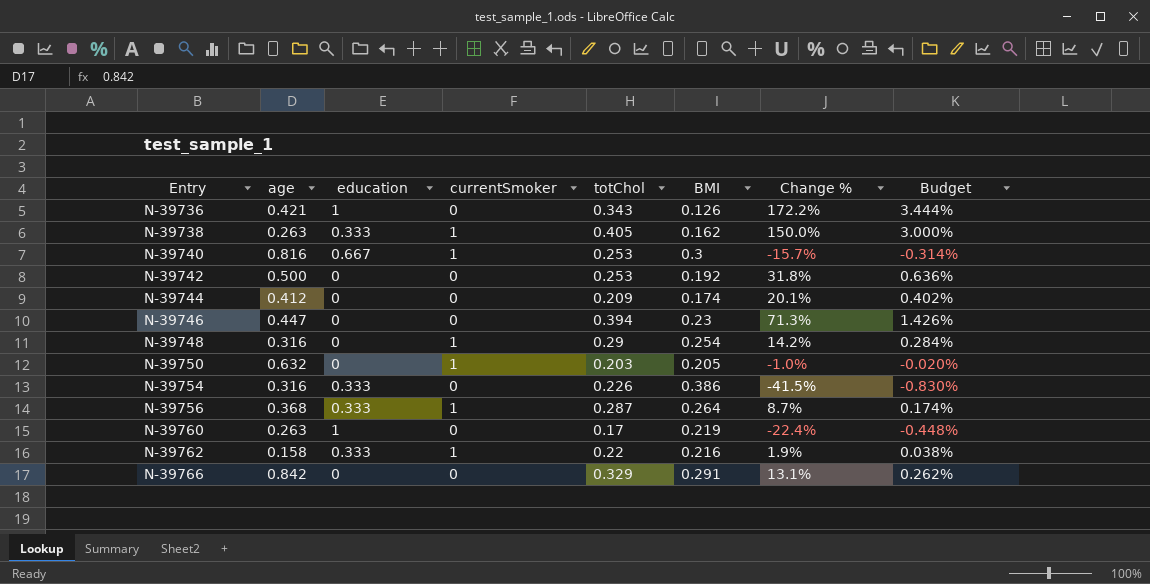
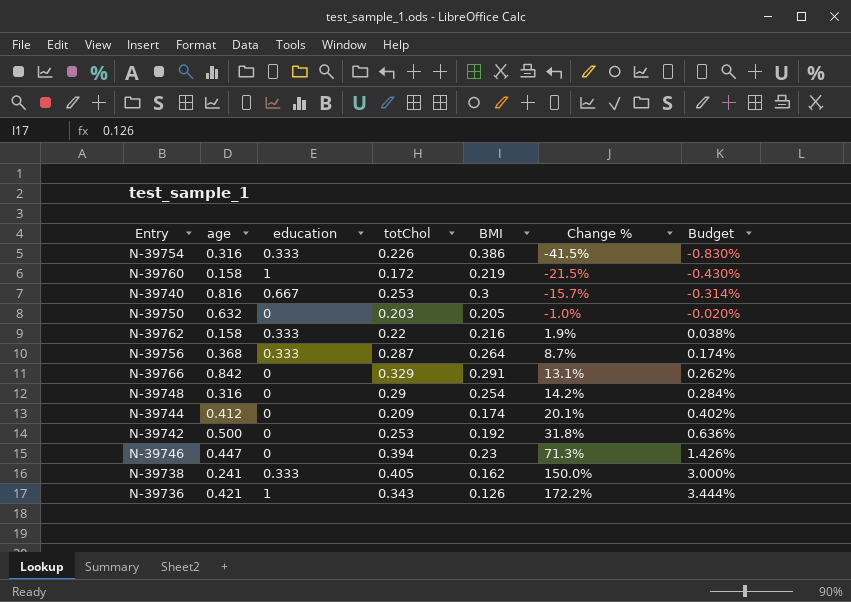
row order: Entry ascending -> Change % ascending
column currentSmoker | position: 4 -> none
N-39760 | age: 0.263 -> 0.158
N-39760 | totChol: 0.17 -> 0.172
N-39760 | Change %: -22.4% -> -21.5%
N-39760 | Budget: -0.448% -> -0.430%
N-39738 | age: 0.263 -> 0.241

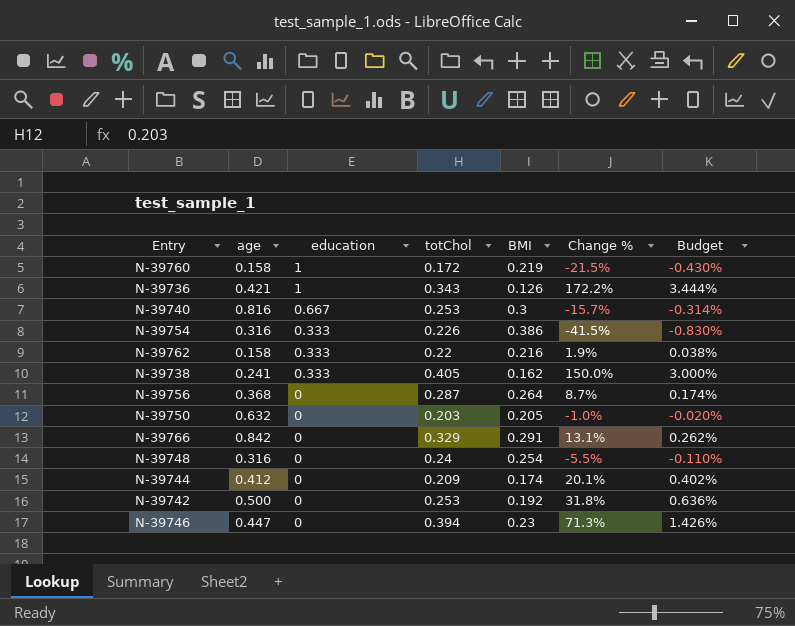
row order: Change % ascending -> education descending
N-39756 | education: 0.333 -> 0
N-39748 | totChol: 0.29 -> 0.24
N-39748 | Change %: 14.2% -> -5.5%
N-39748 | Budget: 0.284% -> -0.110%

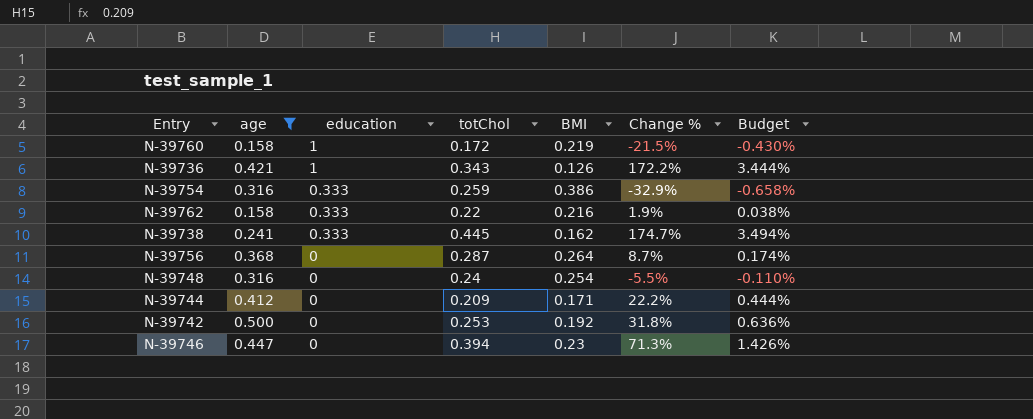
filter: none -> age <= 0.500
N-39754 | totChol: 0.226 -> 0.259
N-39754 | Change %: -41.5% -> -32.9%
N-39754 | Budget: -0.830% -> -0.658%
N-39738 | totChol: 0.405 -> 0.445
N-39738 | Change %: 150.0% -> 174.7%
N-39738 | Budget: 3.000% -> 3.494%
N-39744 | BMI: 0.174 -> 0.171
N-39744 | Change %: 20.1% -> 22.2%
N-39744 | Budget: 0.402% -> 0.444%

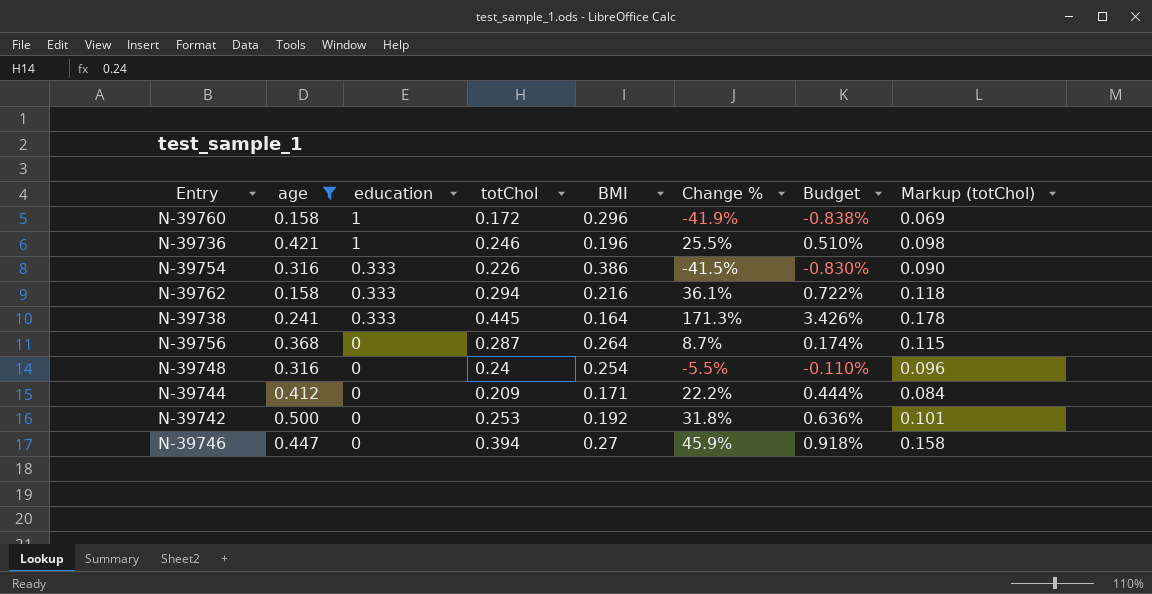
column Markup (totChol) | formula: none -> [totChol] * 0.4
N-39760 | BMI: 0.219 -> 0.296
N-39760 | Change %: -21.5% -> -41.9%
N-39760 | Budget: -0.430% -> -0.838%
N-39736 | totChol: 0.343 -> 0.246
N-39736 | BMI: 0.126 -> 0.196
N-39736 | Change %: 172.2% -> 25.5%
N-39736 | Budget: 3.444% -> 0.510%
N-39754 | totChol: 0.259 -> 0.226
N-39754 | Change %: -32.9% -> -41.5%
N-39754 | Budget: -0.658% -> -0.830%
N-39762 | totChol: 0.22 -> 0.294
N-39762 | Change %: 1.9% -> 36.1%
N-39762 | Budget: 0.038% -> 0.722%
N-39738 | BMI: 0.162 -> 0.164
N-39738 | Change %: 174.7% -> 171.3%
N-39738 | Budget: 3.494% -> 3.426%
N-39746 | BMI: 0.23 -> 0.27
N-39746 | Change %: 71.3% -> 45.9%
N-39746 | Budget: 1.426% -> 0.918%

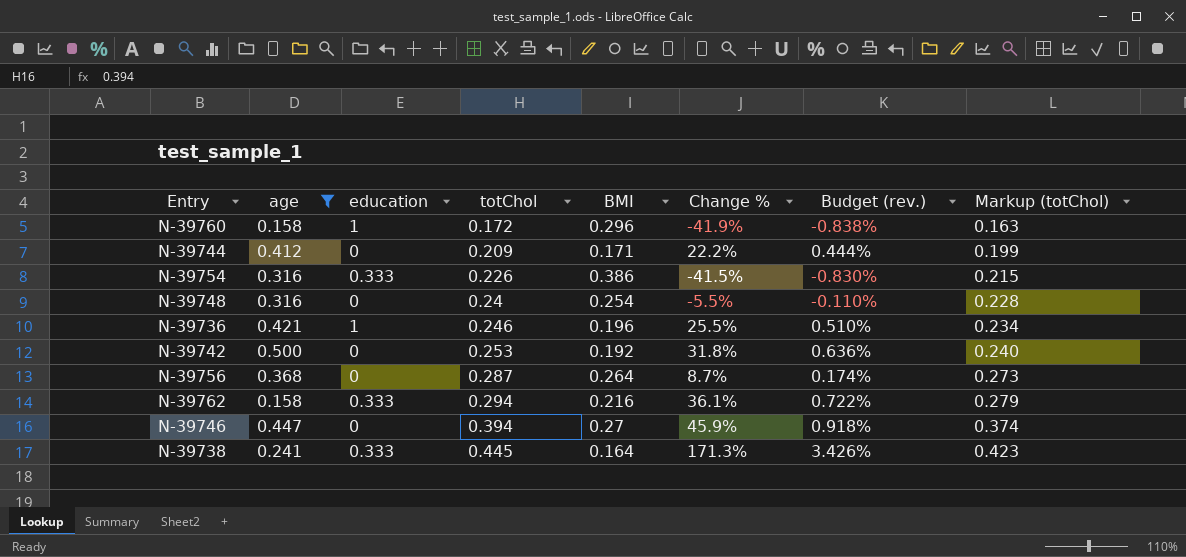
row order: education descending -> totChol ascending
column name: Budget -> Budget (rev.)
column Markup (totChol) | formula: [totChol] * 0.4 -> [totChol] * 0.95

